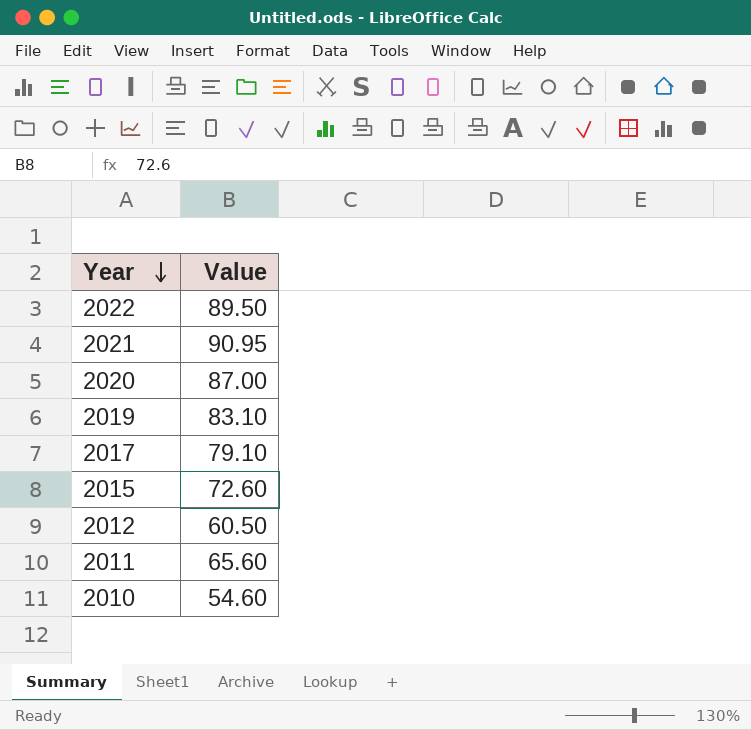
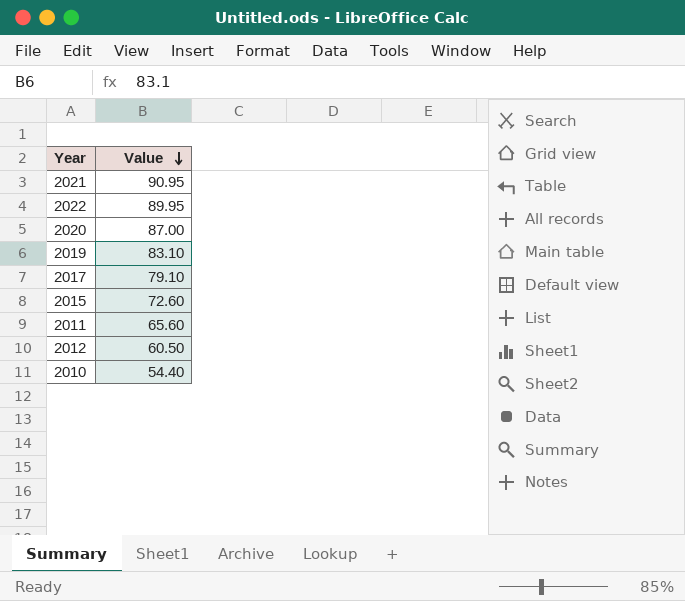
row order: Year descending -> Value descending
2022 | Value: 89.50 -> 89.95
2010 | Value: 54.60 -> 54.40

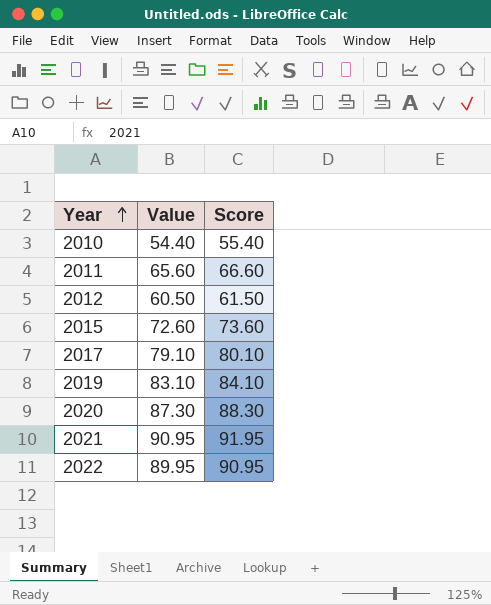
row order: Value descending -> Year ascending
column Score | formula: none -> [Value] + 1
2020 | Value: 87.00 -> 87.30

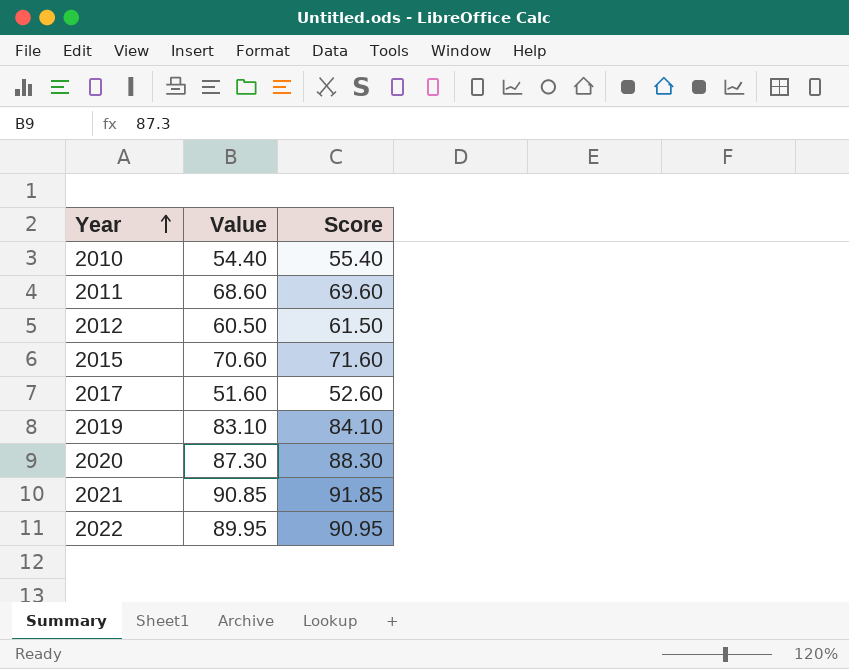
2011 | Value: 65.60 -> 68.60
2011 | Score: 66.60 -> 69.60
2015 | Value: 72.60 -> 70.60
2015 | Score: 73.60 -> 71.60
2017 | Value: 79.10 -> 51.60
2017 | Score: 80.10 -> 52.60
2021 | Value: 90.95 -> 90.85
2021 | Score: 91.95 -> 91.85

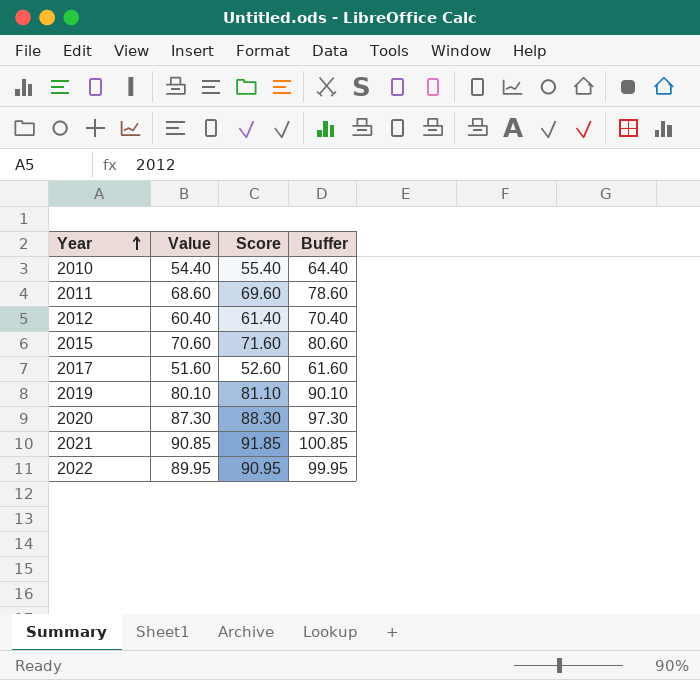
column Buffer | formula: none -> [Value] + 10
2012 | Value: 60.50 -> 60.40
2012 | Score: 61.50 -> 61.40
2019 | Value: 83.10 -> 80.10
2019 | Score: 84.10 -> 81.10

